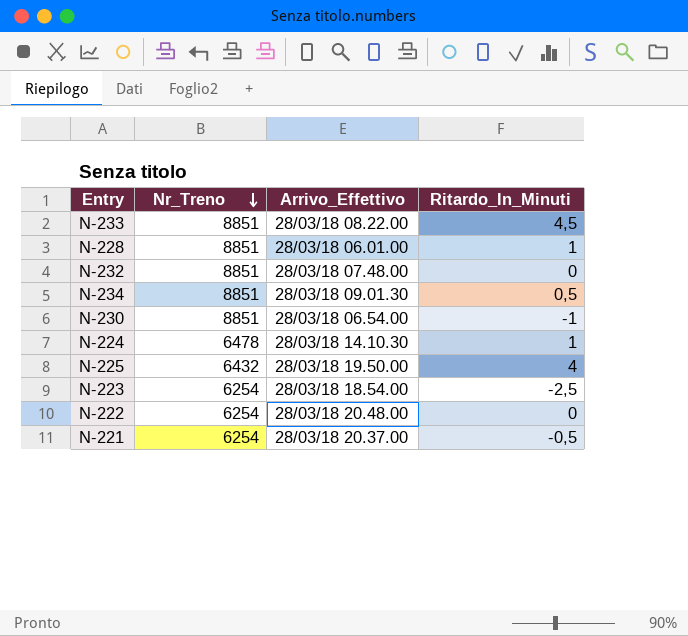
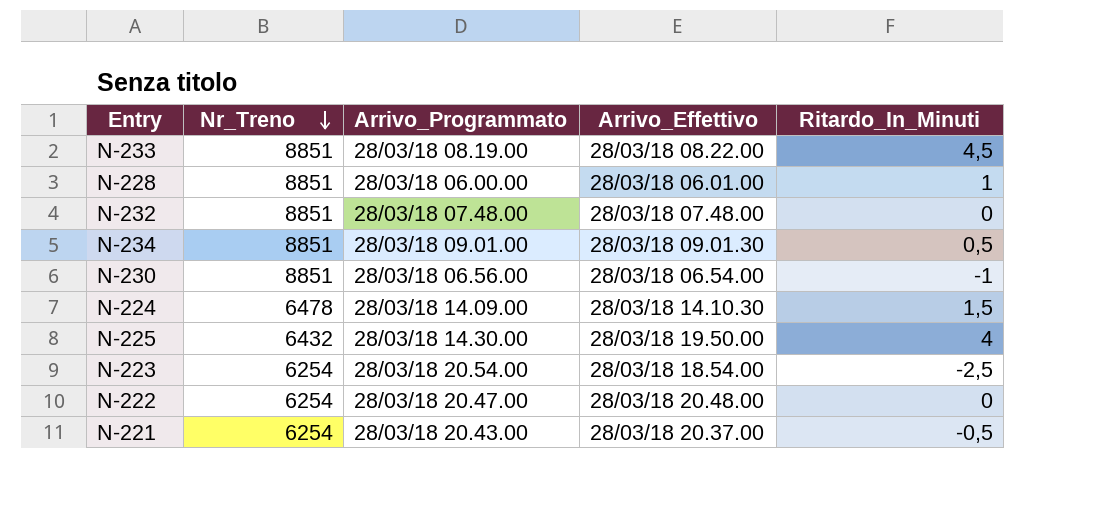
column Arrivo_Programmato | position: none -> 3
N-224 | Ritardo_In_Minuti: 1 -> 1,5

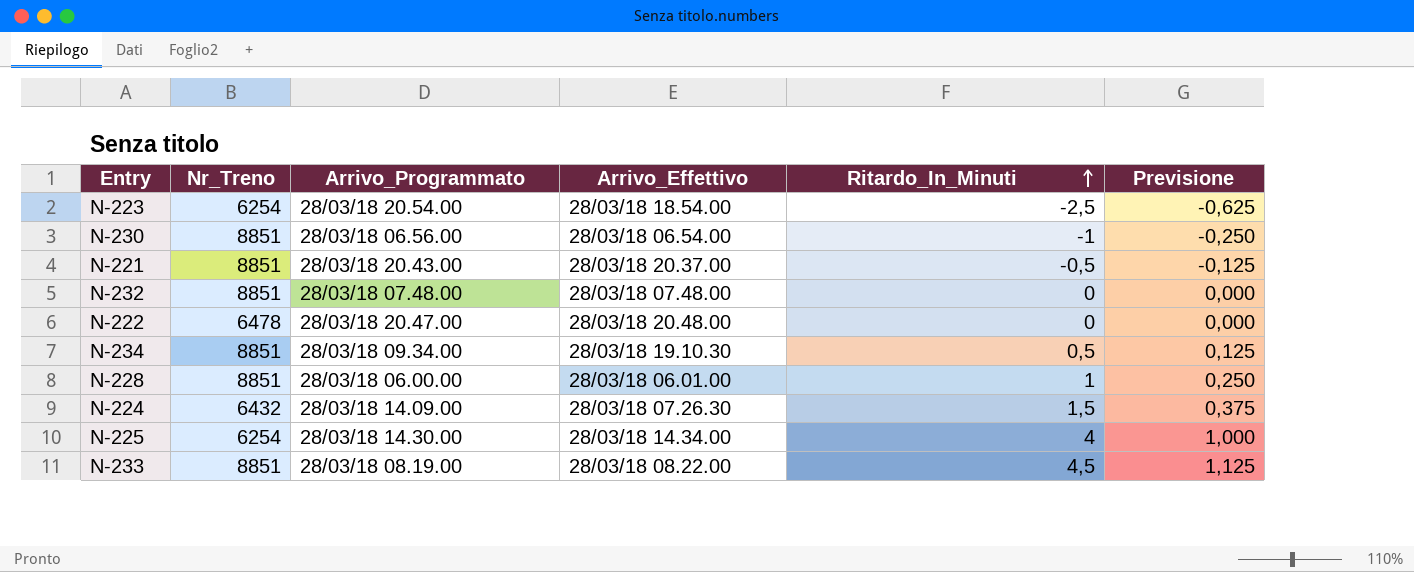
row order: Nr_Treno descending -> Ritardo_In_Minuti ascending
column Previsione | formula: none -> [Ritardo_In_Minuti] * 0,25
N-221 | Nr_Treno: 6254 -> 8851
N-222 | Nr_Treno: 6254 -> 6478
N-234 | Arrivo_Programmato: 28/03/18 09.01.00 -> 28/03/18 09.34.00
N-234 | Arrivo_Effettivo: 28/03/18 09.01.30 -> 28/03/18 19.10.30
N-224 | Nr_Treno: 6478 -> 6432
N-224 | Arrivo_Effettivo: 28/03/18 14.10.30 -> 28/03/18 07.26.30
N-225 | Nr_Treno: 6432 -> 6254
N-225 | Arrivo_Effettivo: 28/03/18 19.50.00 -> 28/03/18 14.34.00

